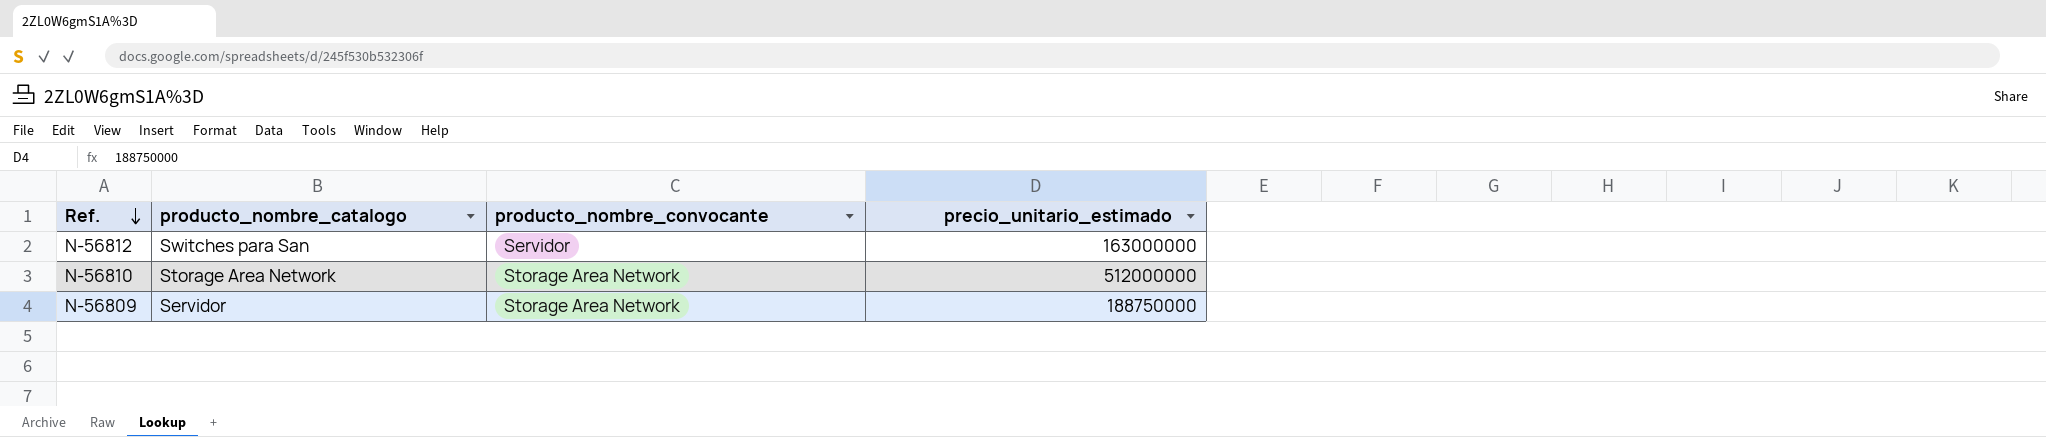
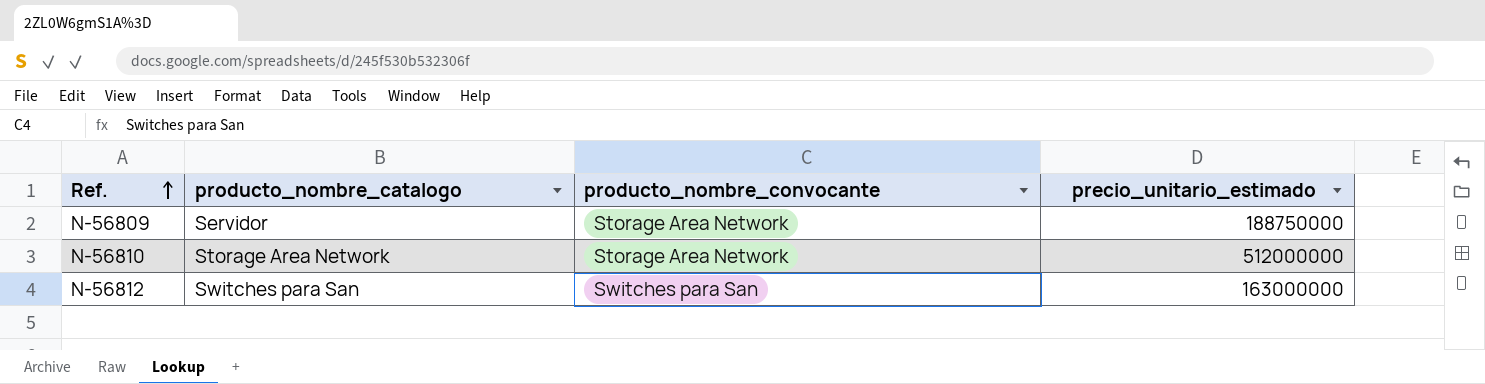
row order: Ref. descending -> Ref. ascending
N-56812 | producto_nombre_convocante: Servidor -> Switches para San

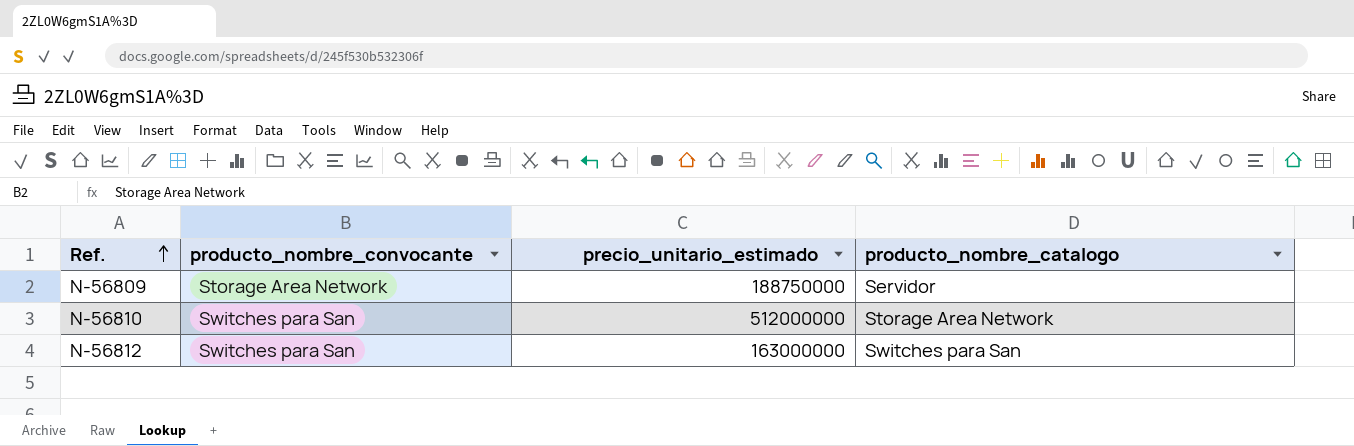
column producto_nombre_catalogo | position: 2 -> 4
N-56810 | producto_nombre_convocante: Storage Area Network -> Switches para San

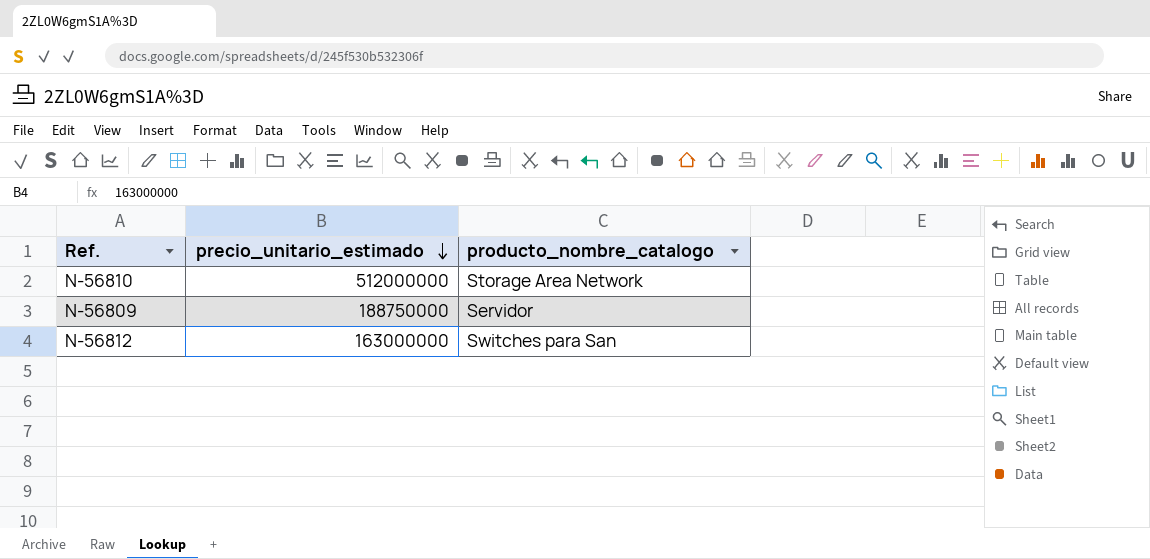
row order: Ref. ascending -> precio_unitario_estimado descending
column producto_nombre_convocante | position: 2 -> none

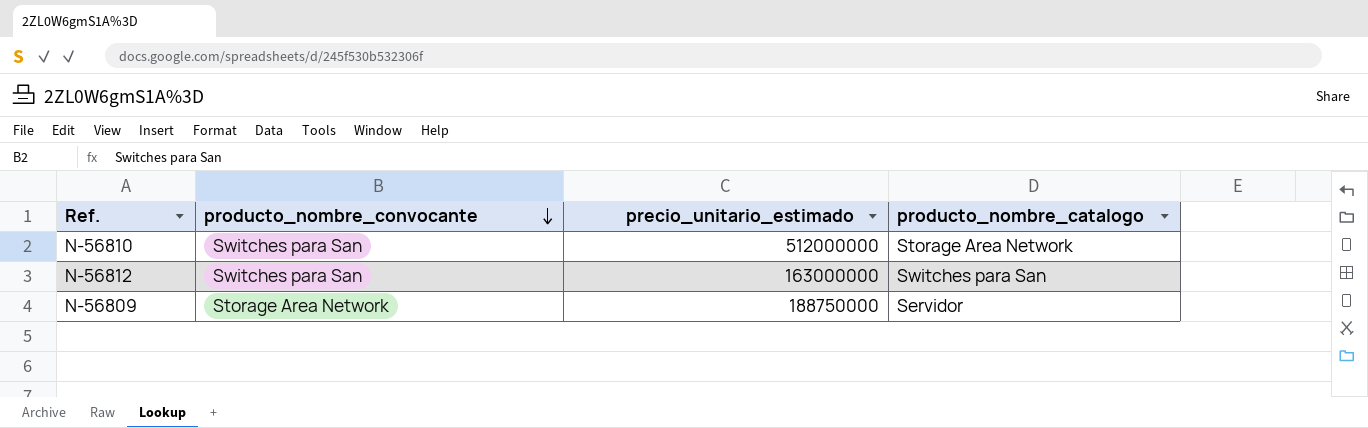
row order: precio_unitario_estimado descending -> producto_nombre_convocante descending
column producto_nombre_convocante | position: none -> 2

